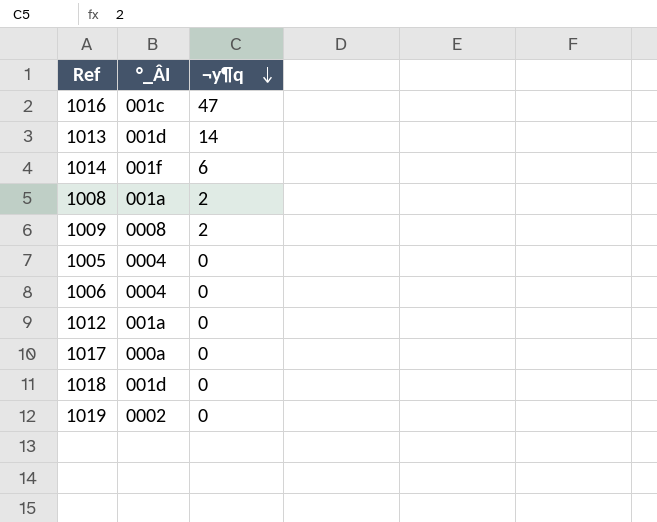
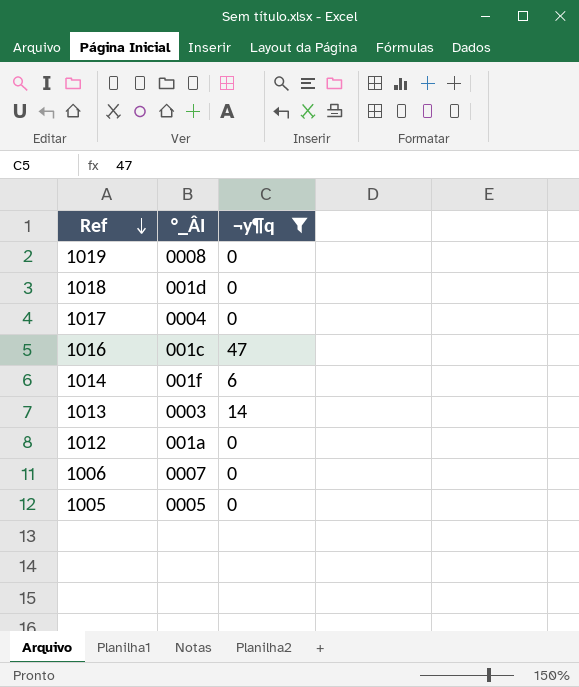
filter: none -> ¬y¶q != 2
row order: ¬y¶q descending -> Ref descending
1019 | °_ÂI: 0002 -> 0008
1017 | °_ÂI: 000a -> 0004
1013 | °_ÂI: 001d -> 0003
1006 | °_ÂI: 0004 -> 0007
1005 | °_ÂI: 0004 -> 0005

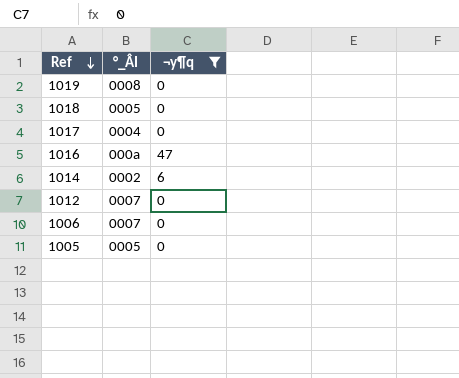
row 1013: 0003 | 14 -> none
1018 | °_ÂI: 001d -> 0005
1016 | °_ÂI: 001c -> 000a
1014 | °_ÂI: 001f -> 0002
1012 | °_ÂI: 001a -> 0007

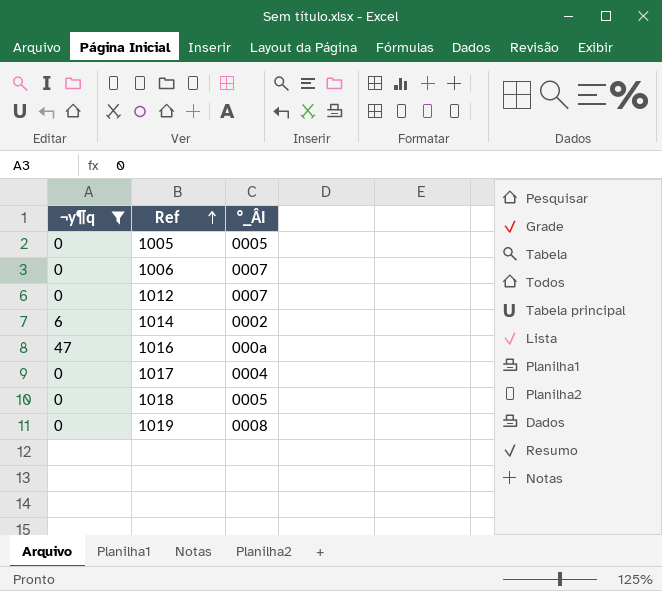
row order: Ref descending -> Ref ascending
column ¬y¶q | position: 3 -> 1

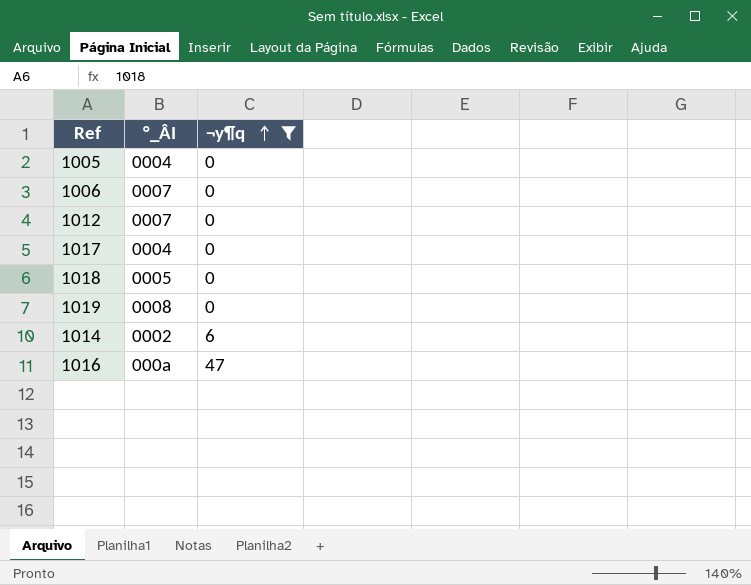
row order: Ref ascending -> ¬y¶q ascending
column ¬y¶q | position: 1 -> 3
1005 | °_ÂI: 0005 -> 0004

